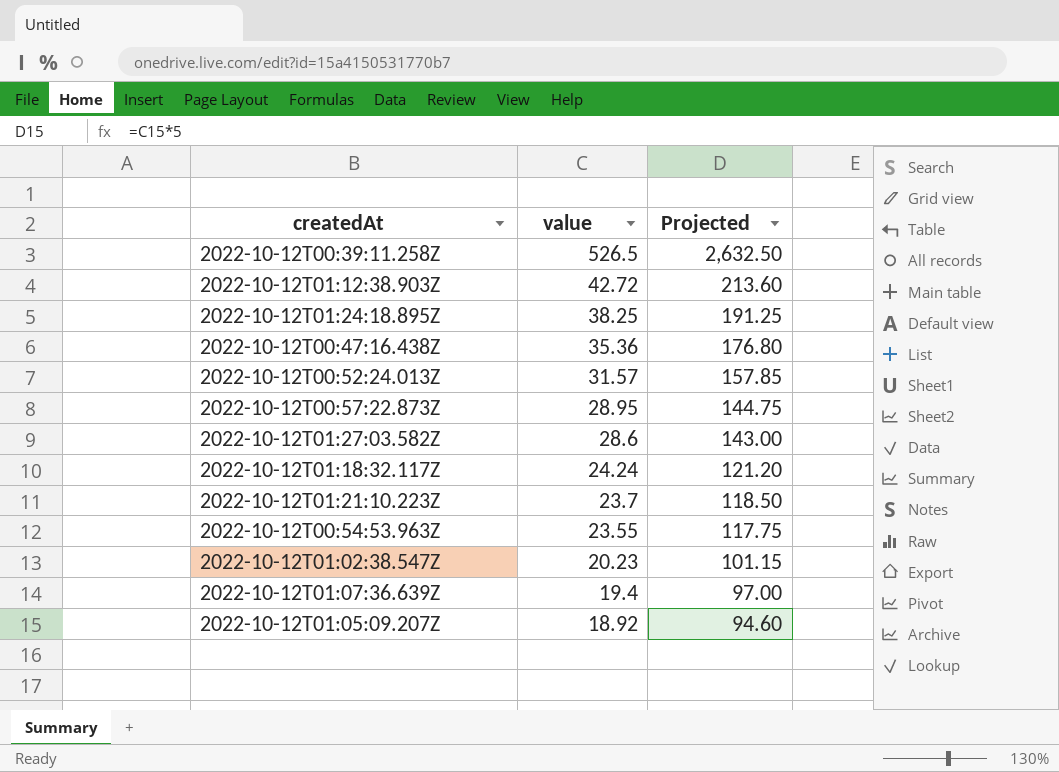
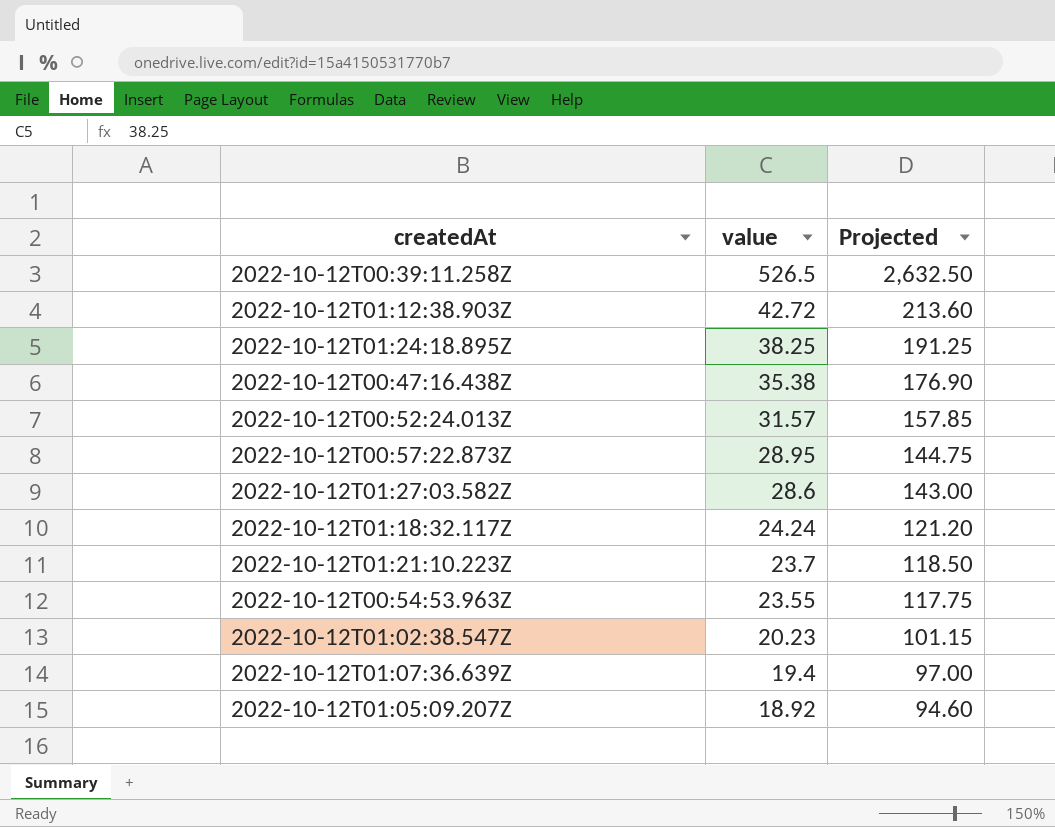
2022-10-12T00:47:16.438Z | value: 35.36 -> 35.38
2022-10-12T00:47:16.438Z | Projected: 176.80 -> 176.90

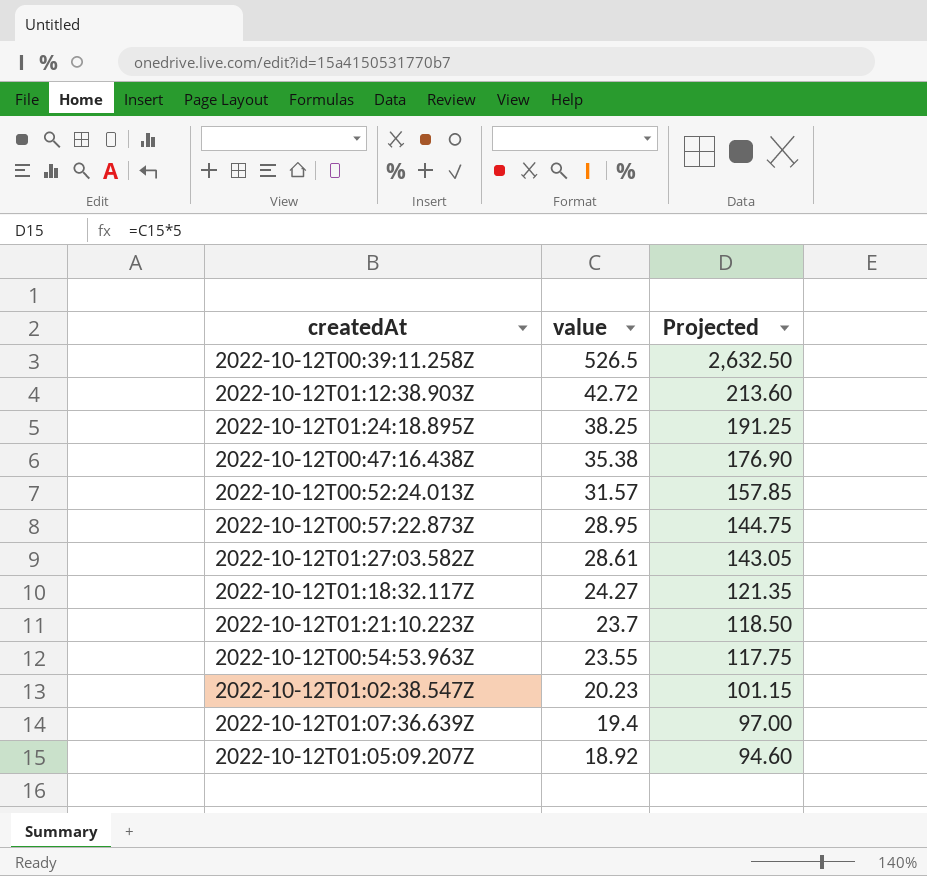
2022-10-12T01:27:03.582Z | value: 28.6 -> 28.61
2022-10-12T01:27:03.582Z | Projected: 143.00 -> 143.05
2022-10-12T01:18:32.117Z | value: 24.24 -> 24.27
2022-10-12T01:18:32.117Z | Projected: 121.20 -> 121.35

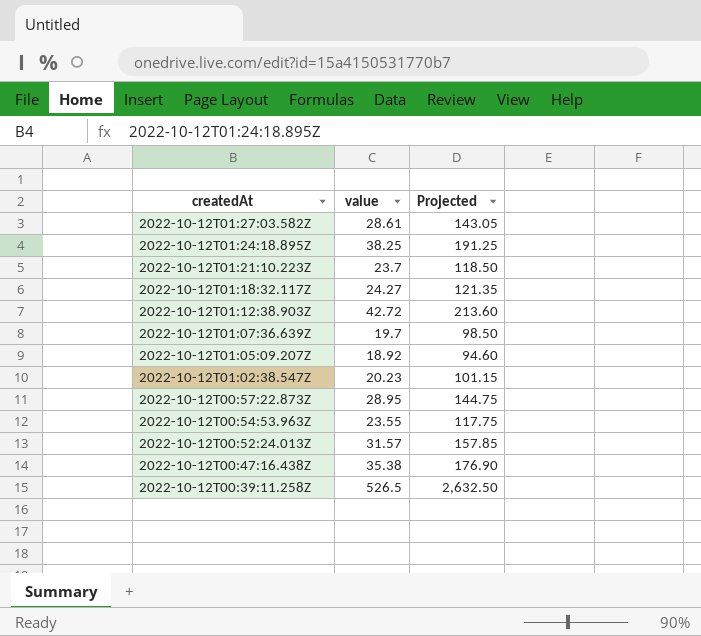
row order: value descending -> createdAt descending
2022-10-12T01:07:36.639Z | value: 19.4 -> 19.7
2022-10-12T01:07:36.639Z | Projected: 97.00 -> 98.50

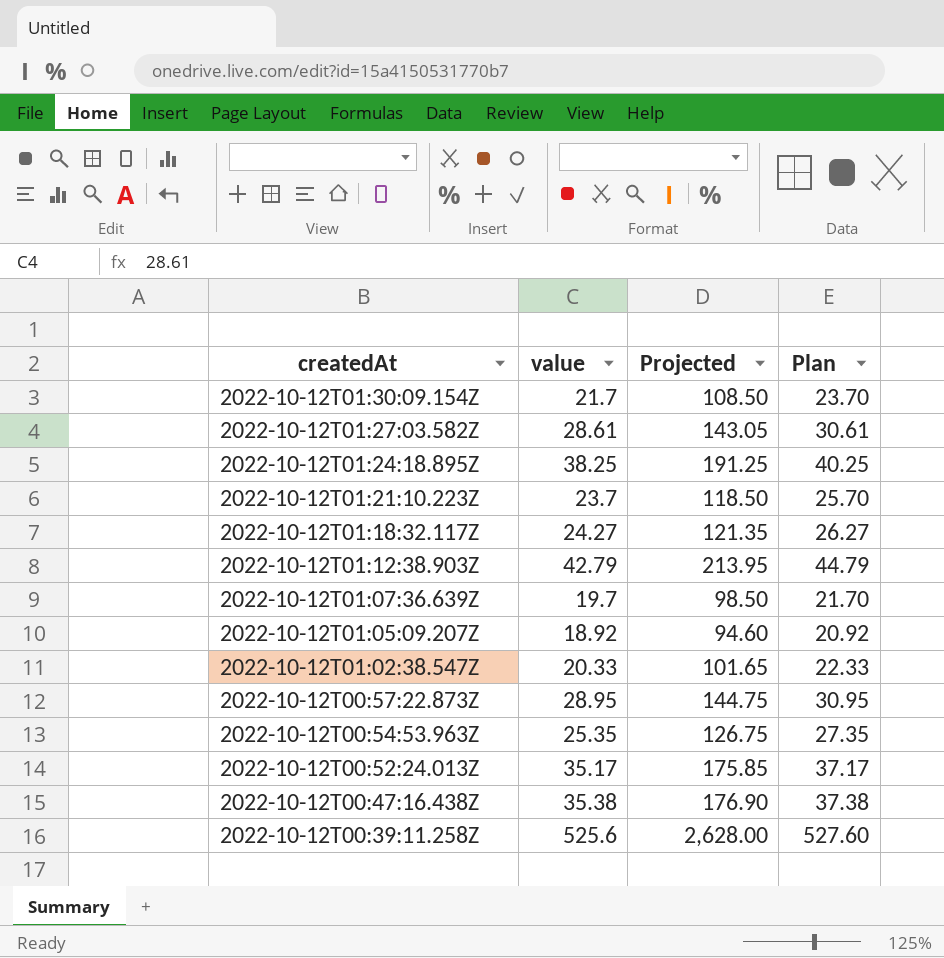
column Plan | formula: none -> [value] + 2
row 2022-10-12T01:30:09.154Z: none -> 21.7 | 108.50 | 23.70
2022-10-12T01:12:38.903Z | value: 42.72 -> 42.79
2022-10-12T01:12:38.903Z | Projected: 213.60 -> 213.95
2022-10-12T01:02:38.547Z | value: 20.23 -> 20.33
2022-10-12T01:02:38.547Z | Projected: 101.15 -> 101.65
2022-10-12T00:54:53.963Z | value: 23.55 -> 25.35
2022-10-12T00:54:53.963Z | Projected: 117.75 -> 126.75
2022-10-12T00:52:24.013Z | value: 31.57 -> 35.17
2022-10-12T00:52:24.013Z | Projected: 157.85 -> 175.85
2022-10-12T00:39:11.258Z | value: 526.5 -> 525.6
2022-10-12T00:39:11.258Z | Projected: 2,632.50 -> 2,628.00

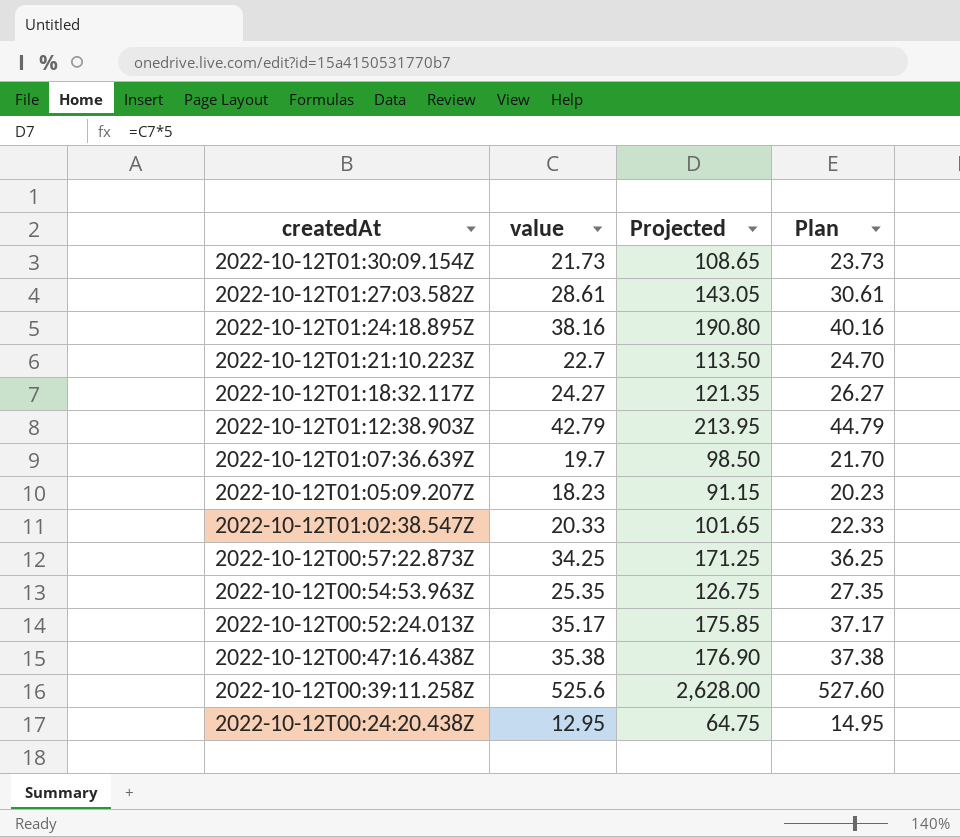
2022-10-12T01:30:09.154Z | value: 21.7 -> 21.73
2022-10-12T01:30:09.154Z | Projected: 108.50 -> 108.65
2022-10-12T01:30:09.154Z | Plan: 23.70 -> 23.73
2022-10-12T01:24:18.895Z | value: 38.25 -> 38.16
2022-10-12T01:24:18.895Z | Projected: 191.25 -> 190.80
2022-10-12T01:24:18.895Z | Plan: 40.25 -> 40.16
2022-10-12T01:21:10.223Z | value: 23.7 -> 22.7
2022-10-12T01:21:10.223Z | Projected: 118.50 -> 113.50
2022-10-12T01:21:10.223Z | Plan: 25.70 -> 24.70
2022-10-12T01:05:09.207Z | value: 18.92 -> 18.23
2022-10-12T01:05:09.207Z | Projected: 94.60 -> 91.15
2022-10-12T01:05:09.207Z | Plan: 20.92 -> 20.23
2022-10-12T00:57:22.873Z | value: 28.95 -> 34.25
2022-10-12T00:57:22.873Z | Projected: 144.75 -> 171.25
2022-10-12T00:57:22.873Z | Plan: 30.95 -> 36.25
row 2022-10-12T00:24:20.438Z: none -> 12.95 | 64.75 | 14.95

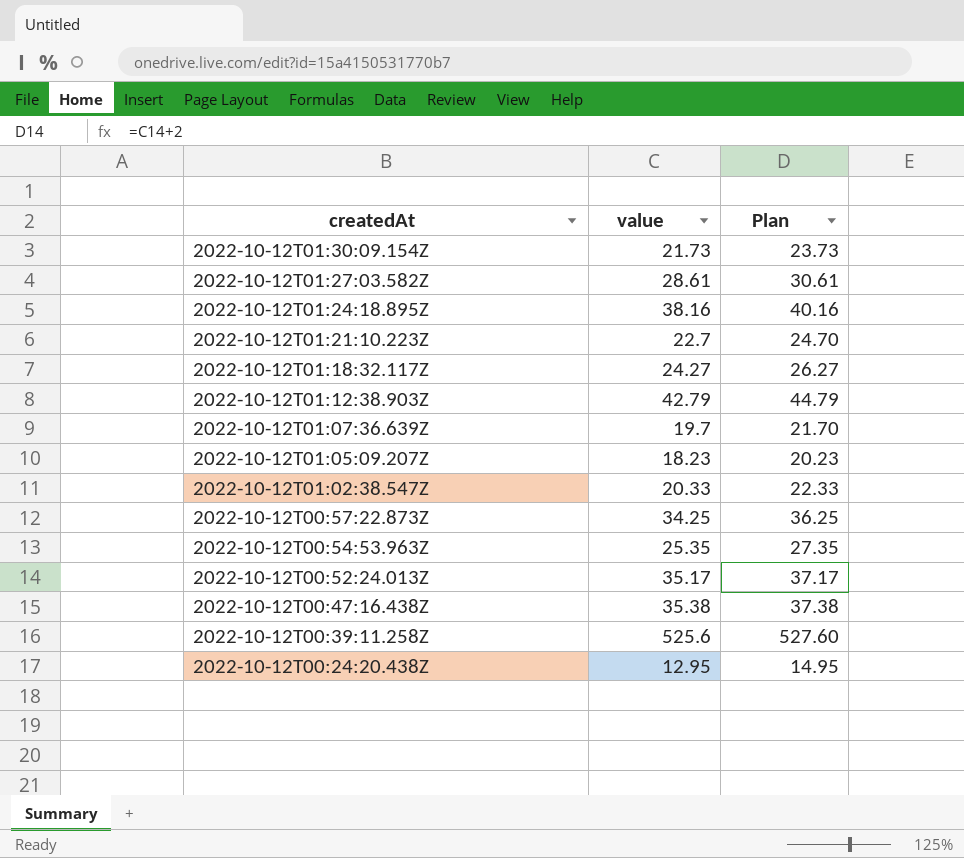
column Projected | formula: [value] * 5 -> none

